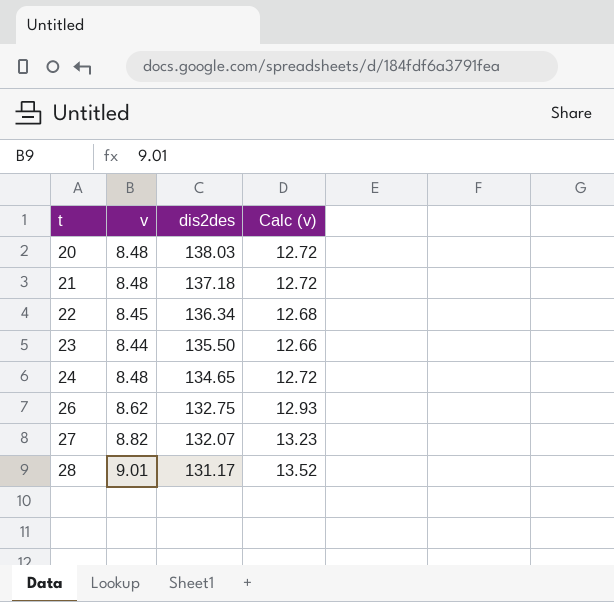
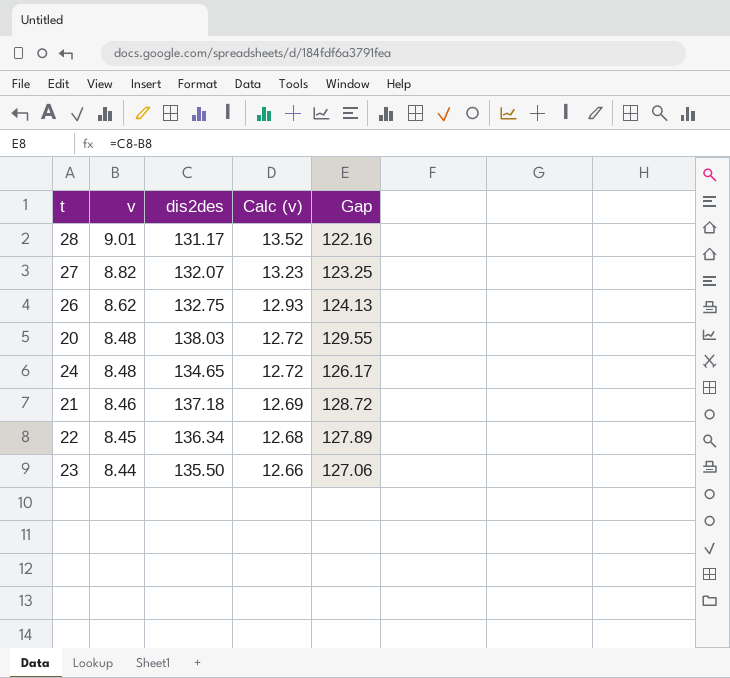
row order: t ascending -> v descending
column Gap | formula: none -> [dis2des] - [v]
21 | v: 8.48 -> 8.46
21 | Calc (v): 12.72 -> 12.69

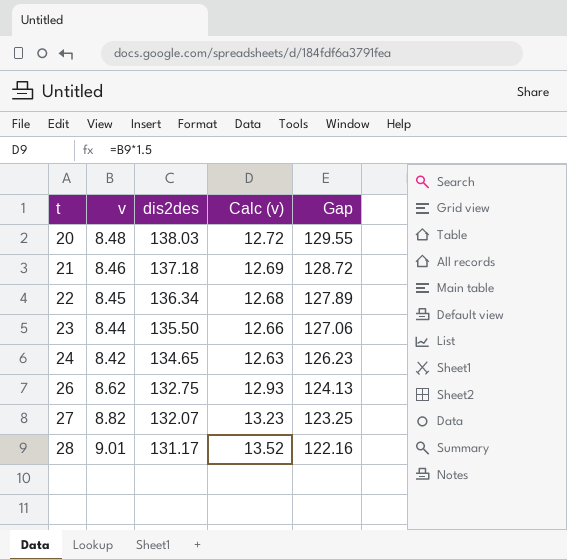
row order: v descending -> t ascending
24 | v: 8.48 -> 8.42
24 | Calc (v): 12.72 -> 12.63
24 | Gap: 126.17 -> 126.23

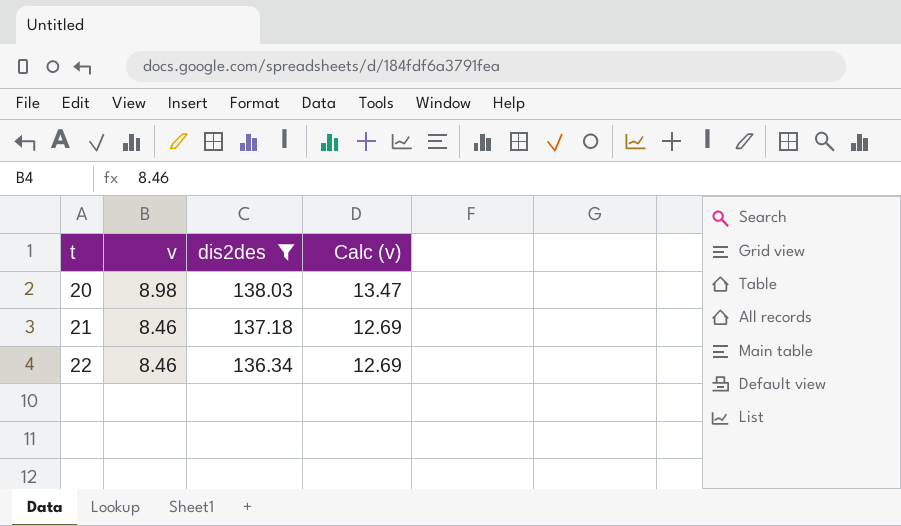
filter: none -> dis2des >= 136.34
column Gap | formula: [dis2des] - [v] -> none
20 | v: 8.48 -> 8.98
20 | Calc (v): 12.72 -> 13.47
22 | v: 8.45 -> 8.46
22 | Calc (v): 12.68 -> 12.69

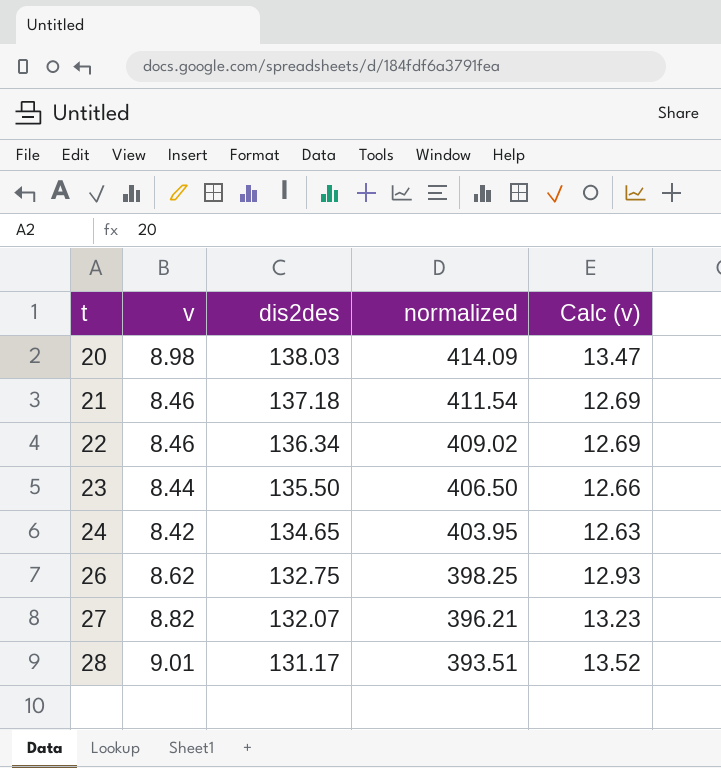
filter: dis2des >= 136.34 -> none
column normalized | formula: none -> [dis2des] * 3

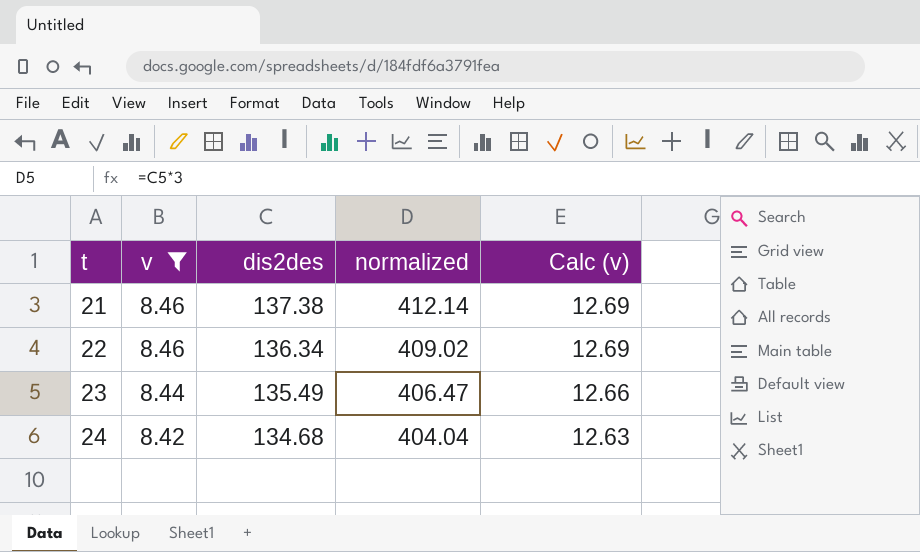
filter: none -> v <= 8.46
21 | dis2des: 137.18 -> 137.38
21 | normalized: 411.54 -> 412.14
23 | dis2des: 135.50 -> 135.49
23 | normalized: 406.50 -> 406.47
24 | dis2des: 134.65 -> 134.68
24 | normalized: 403.95 -> 404.04

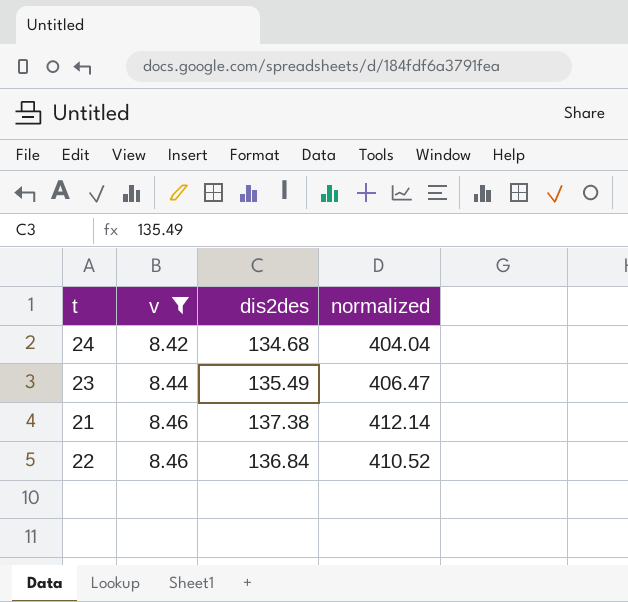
row order: t ascending -> v ascending
column Calc (v) | formula: [v] * 1.5 -> none
22 | dis2des: 136.34 -> 136.84
22 | normalized: 409.02 -> 410.52

